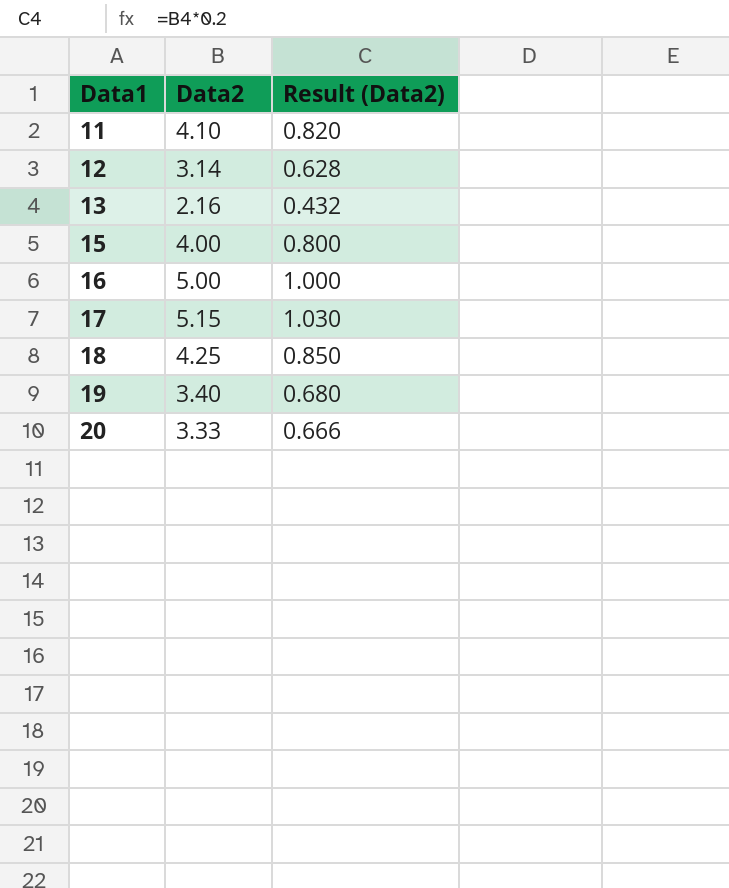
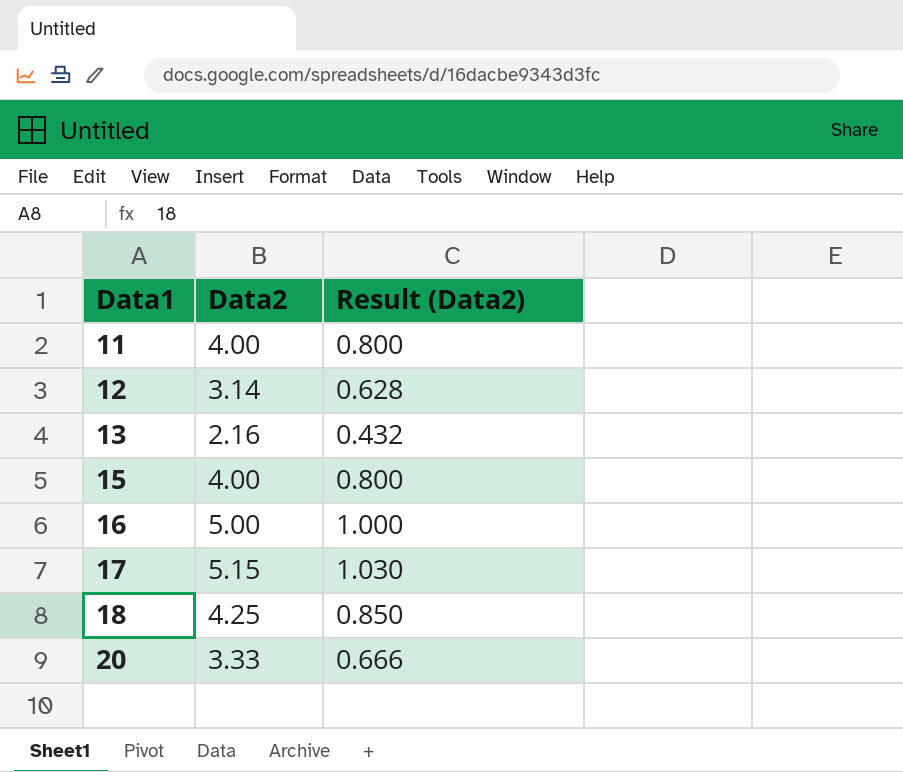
row 19: 3.40 | 0.680 -> none
11 | Data2: 4.10 -> 4.00
11 | Result (Data2): 0.820 -> 0.800

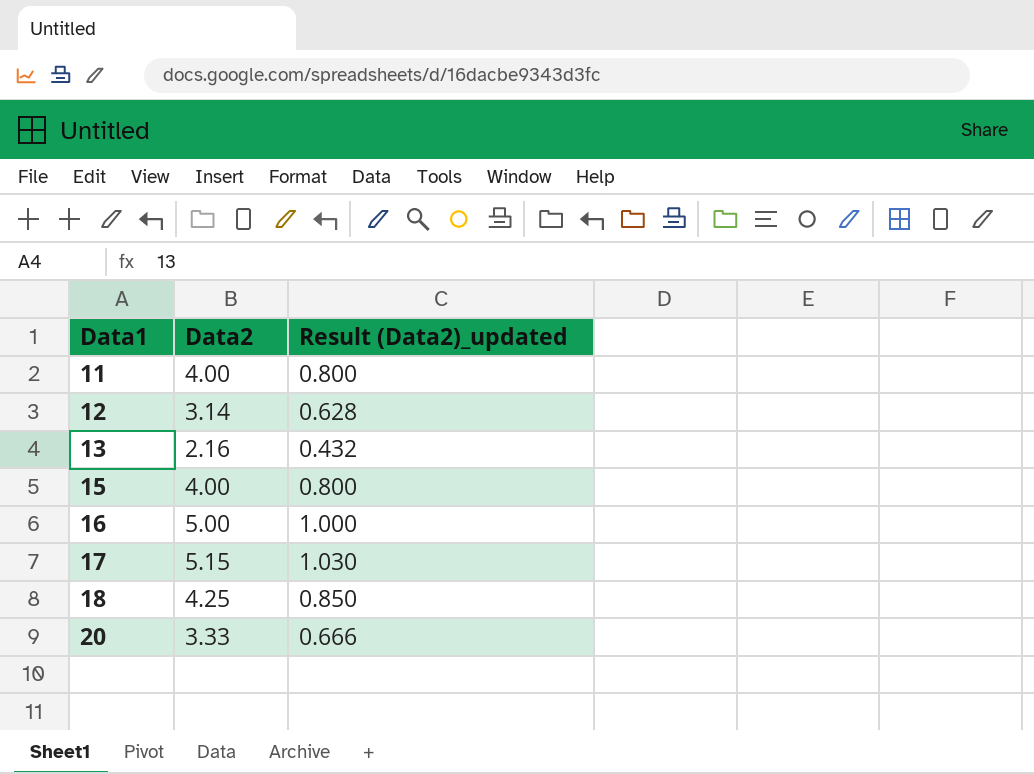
column name: Result (Data2) -> Result (Data2)_updated

